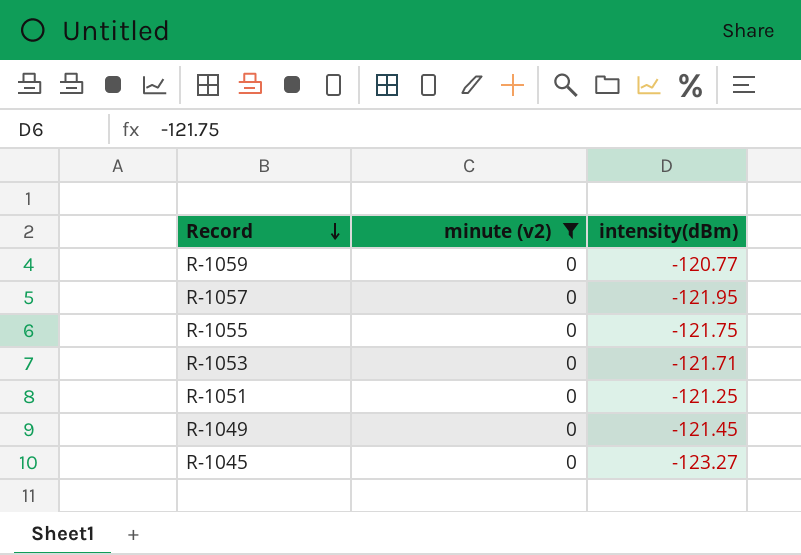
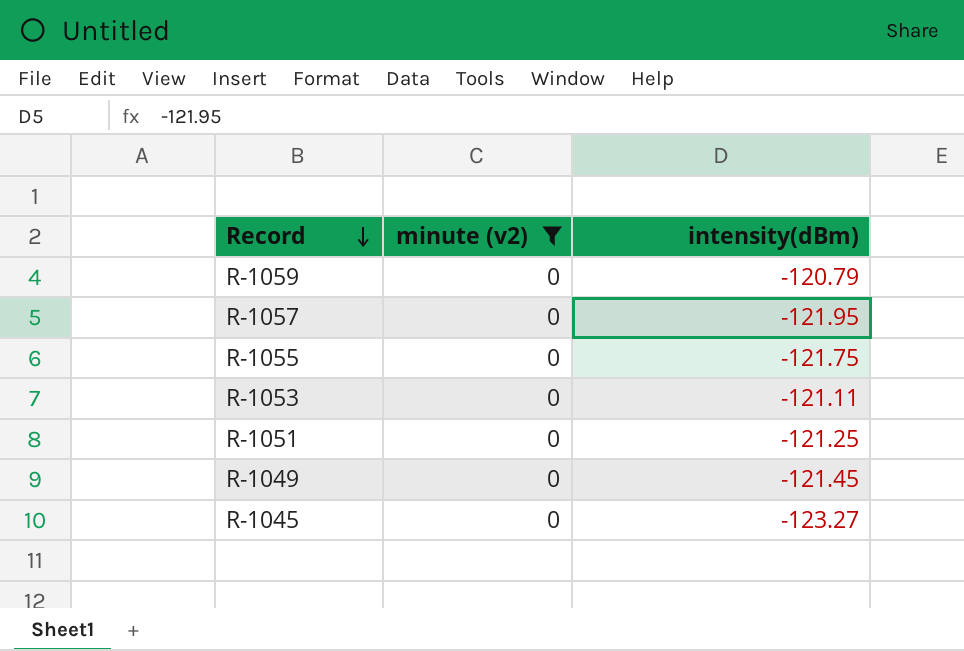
R-1059 | intensity(dBm): -120.77 -> -120.79
R-1053 | intensity(dBm): -121.71 -> -121.11

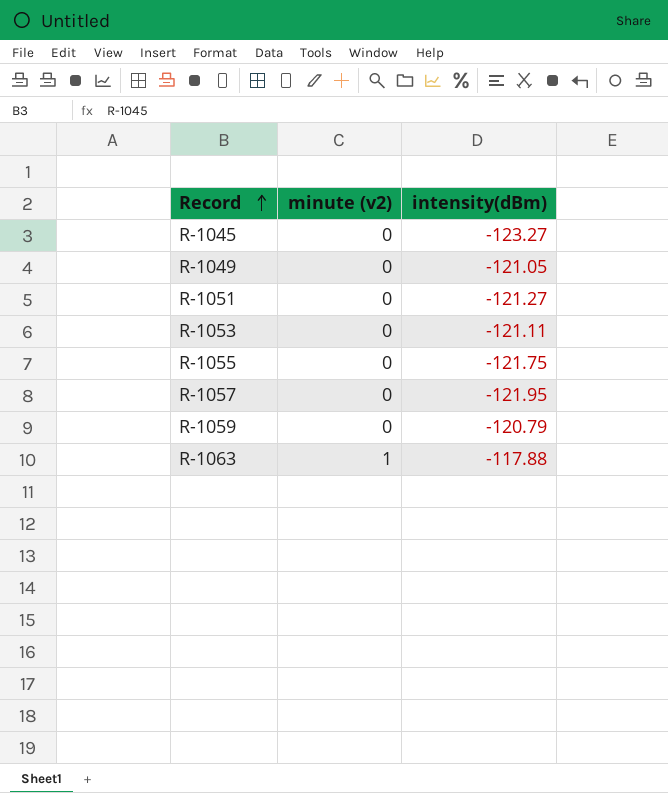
filter: minute (v2) = 0 -> none
row order: Record descending -> Record ascending
R-1049 | intensity(dBm): -121.45 -> -121.05
R-1051 | intensity(dBm): -121.25 -> -121.27

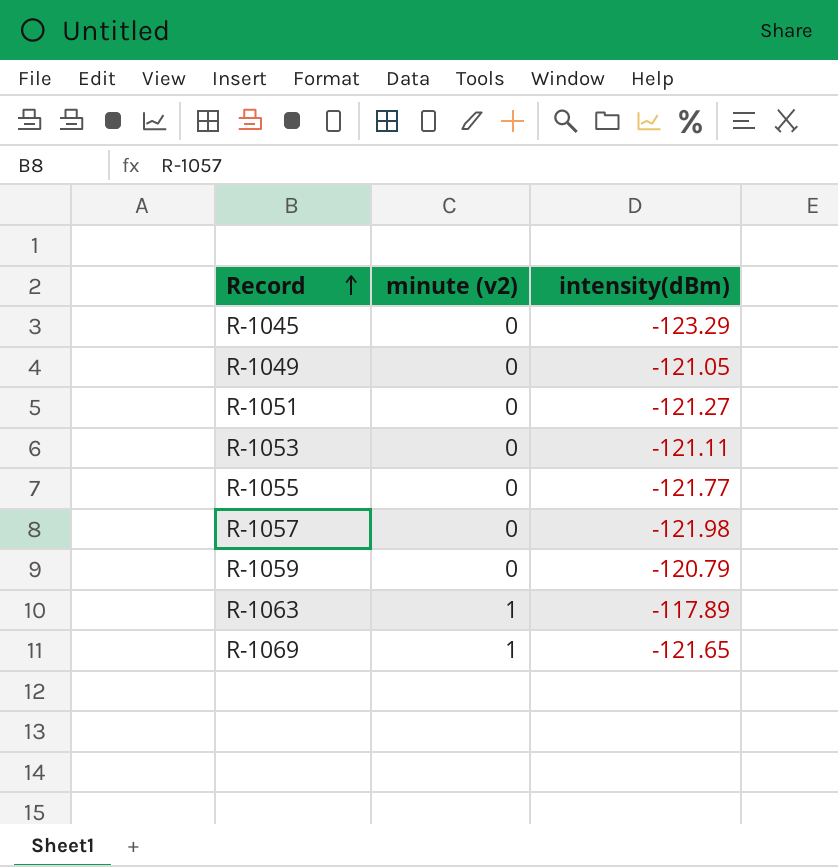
R-1045 | intensity(dBm): -123.27 -> -123.29
R-1055 | intensity(dBm): -121.75 -> -121.77
R-1057 | intensity(dBm): -121.95 -> -121.98
R-1063 | intensity(dBm): -117.88 -> -117.89
row R-1069: none -> 1 | -121.65

